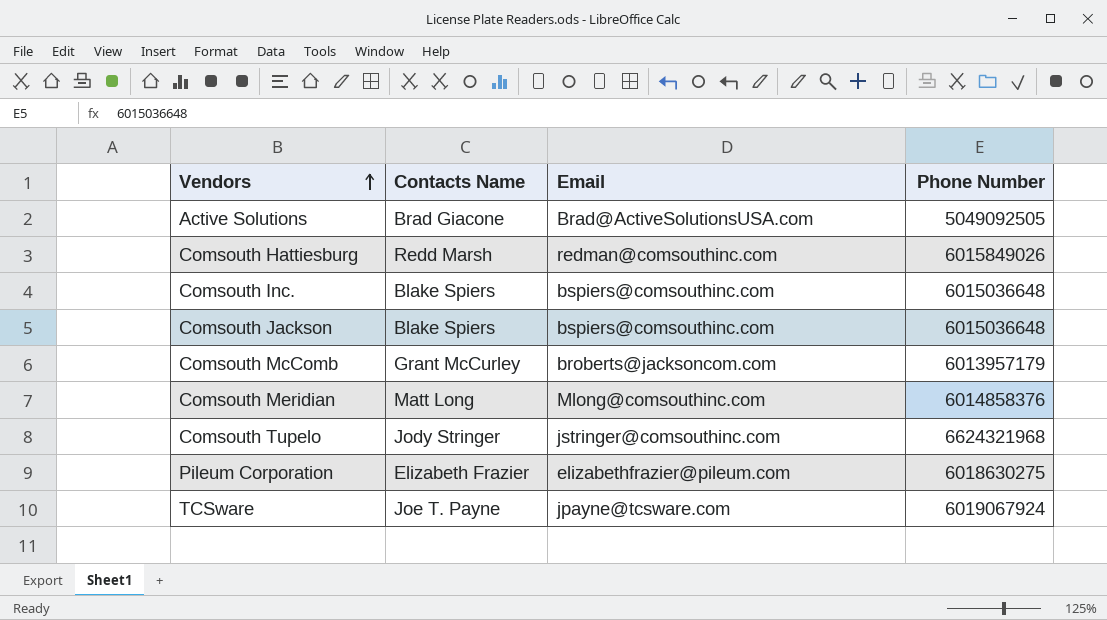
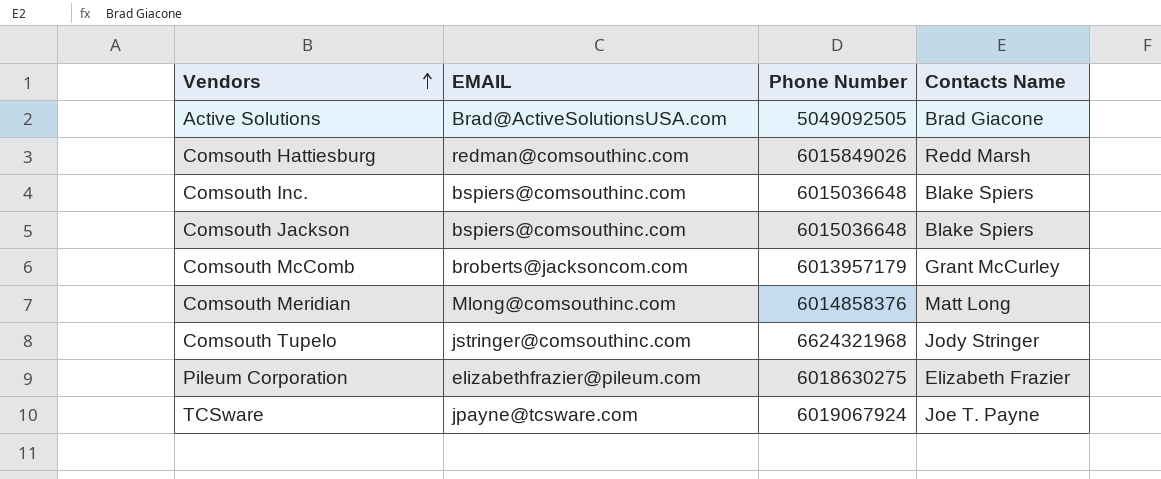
column name: Email -> EMAIL
column Contacts Name | position: 2 -> 4

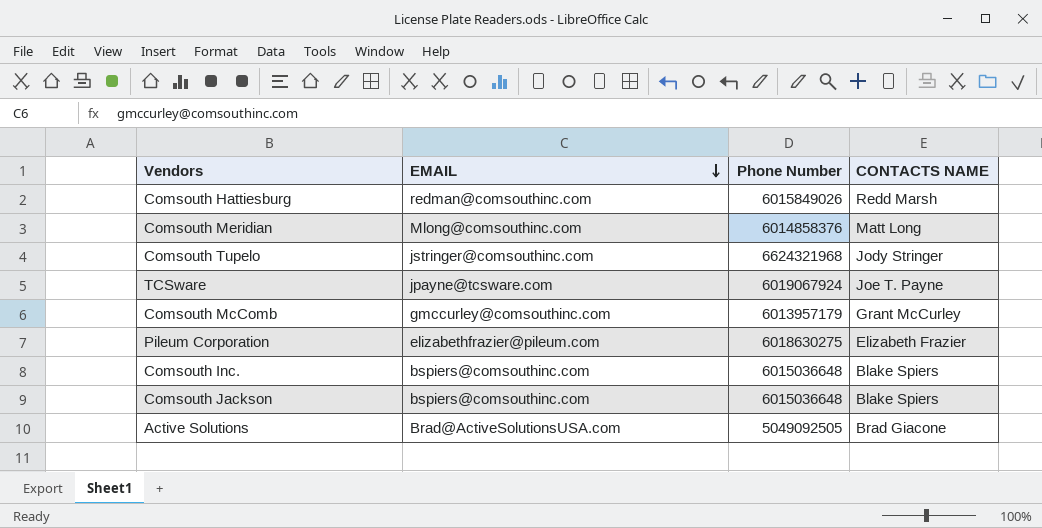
row order: Vendors ascending -> EMAIL descending
column name: Contacts Name -> CONTACTS NAME
Comsouth McComb | EMAIL: broberts@jacksoncom.com -> gmccurley@comsouthinc.com

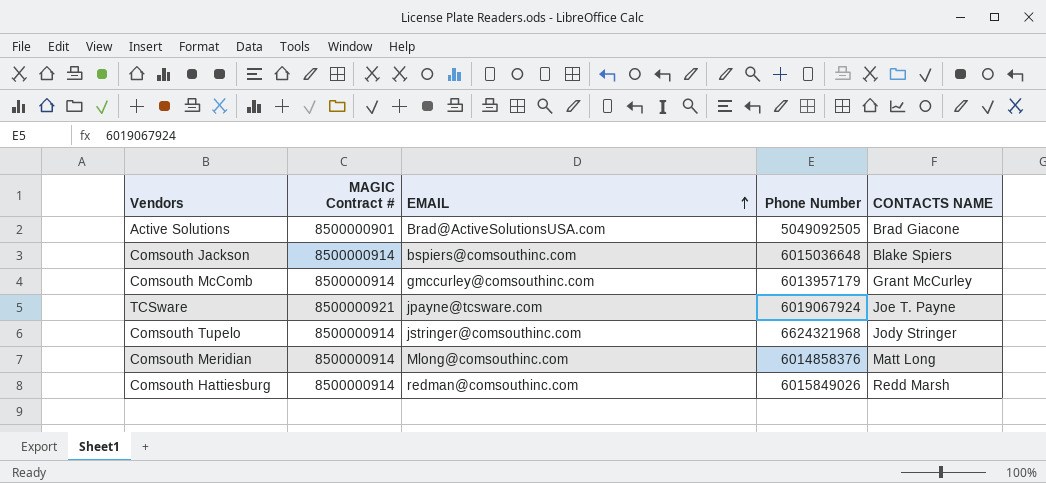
row order: EMAIL descending -> EMAIL ascending
column MAGIC Contract # | position: none -> 2
row Pileum Corporation: elizabethfrazier@pileum.com | 6018630275 | Elizabeth Frazier -> none
row Comsouth Inc.: bspiers@comsouthinc.com | 6015036648 | Blake Spiers -> none

